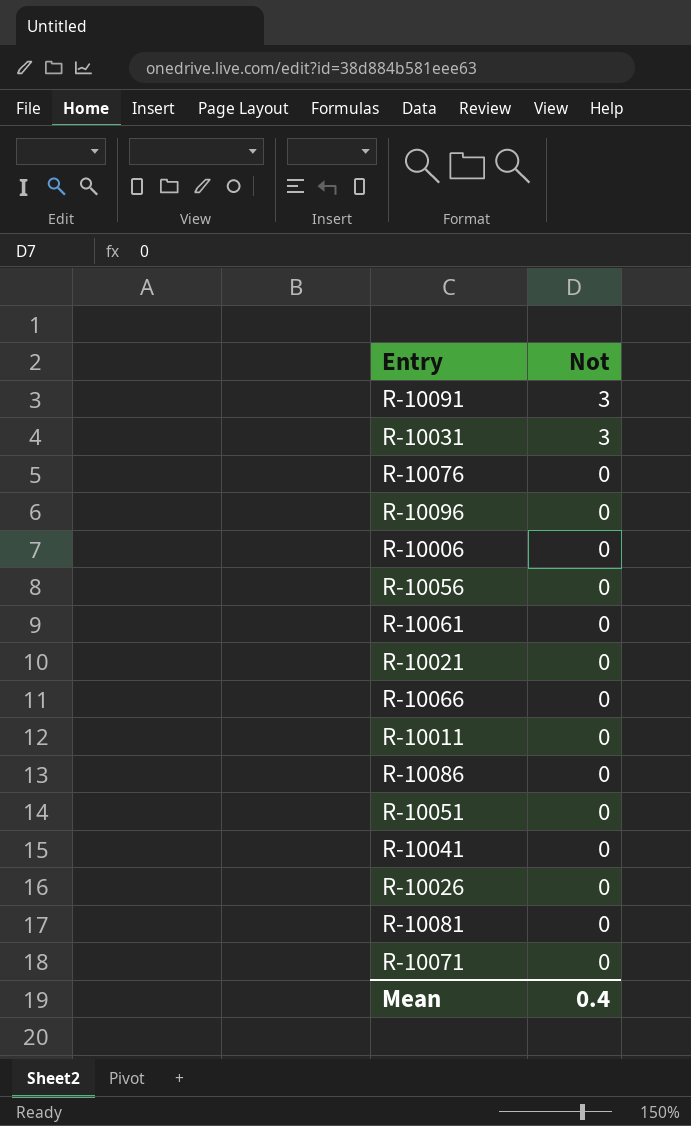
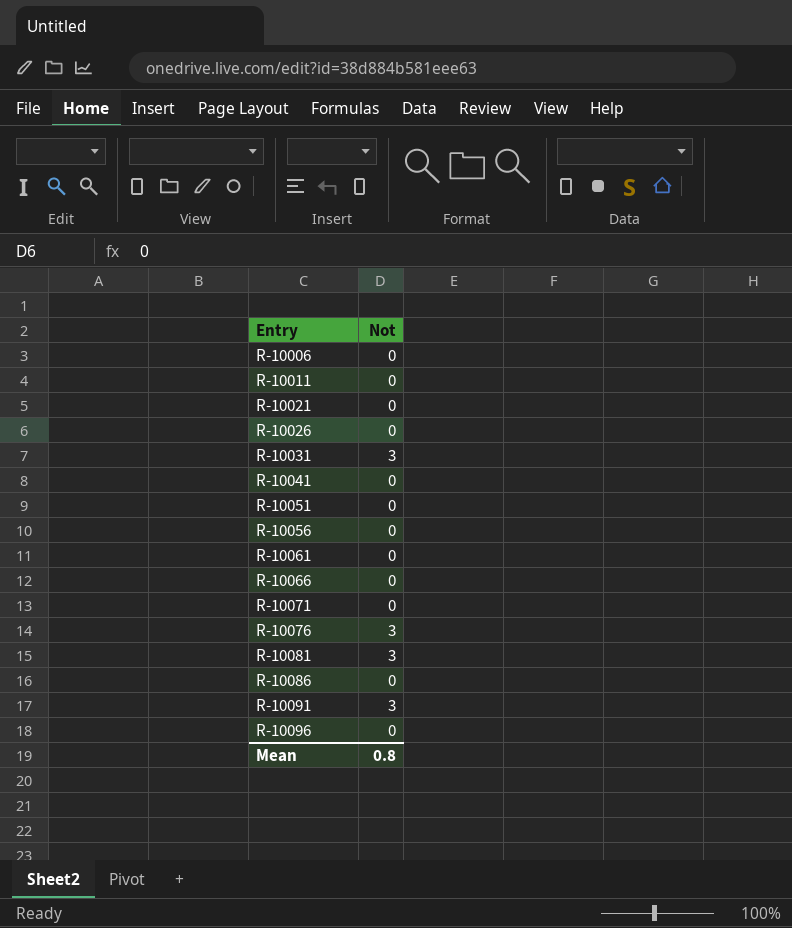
row order: Not descending -> Entry ascending
R-10076 | Not: 0 -> 3
R-10081 | Not: 0 -> 3
Mean | Not: 0.4 -> 0.8

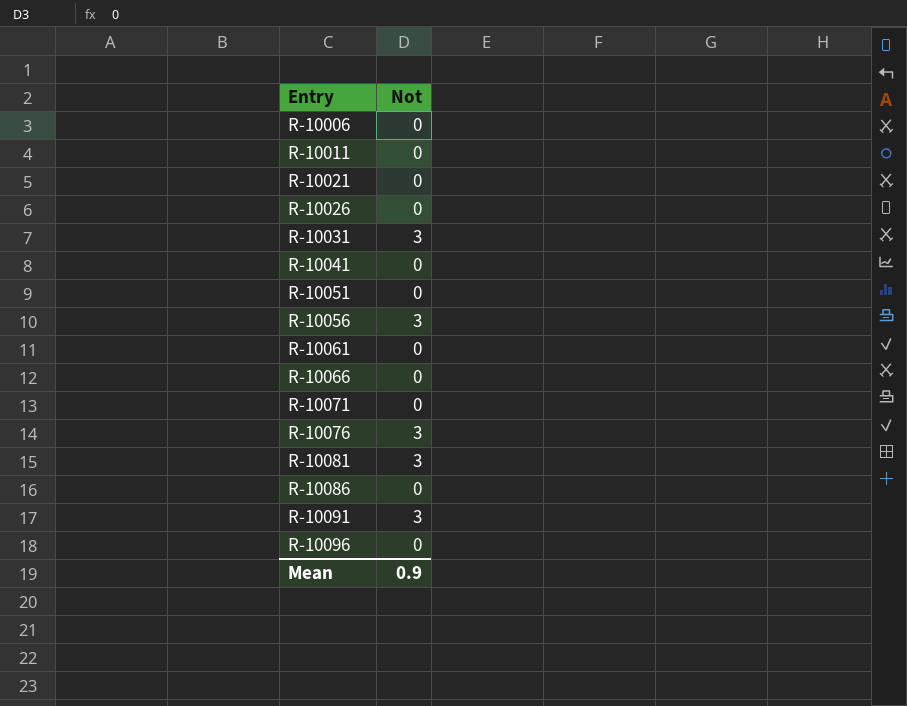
R-10056 | Not: 0 -> 3
Mean | Not: 0.8 -> 0.9

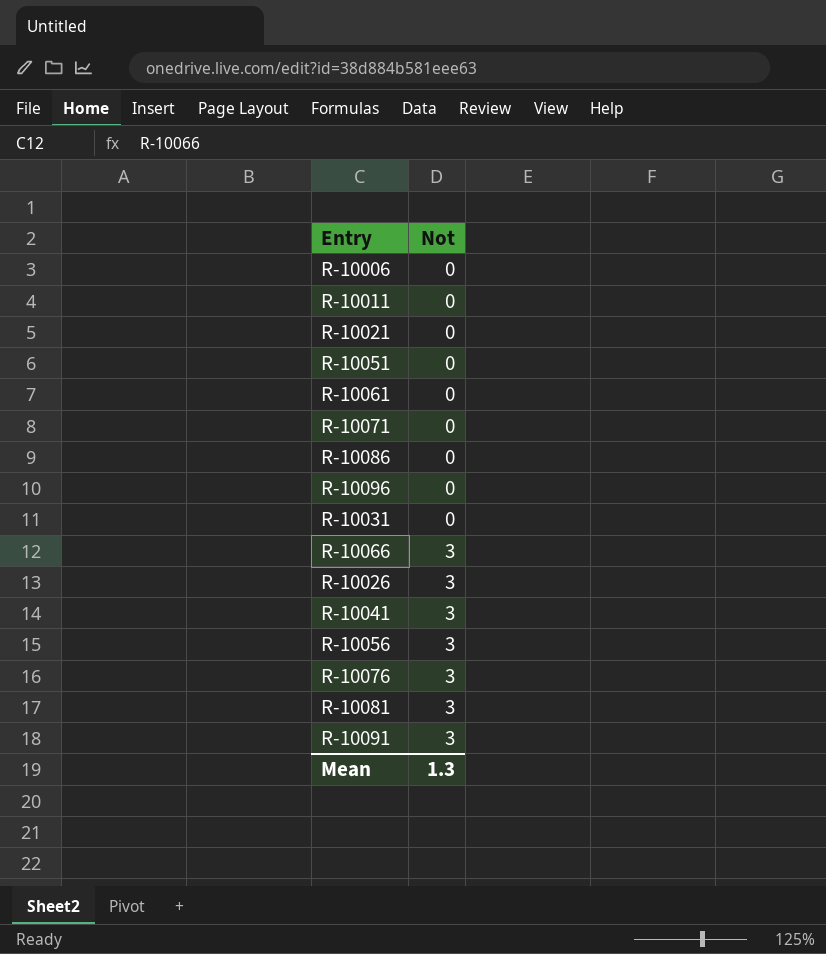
row order: Entry ascending -> Not ascending
R-10031 | Not: 3 -> 0
R-10066 | Not: 0 -> 3
R-10026 | Not: 0 -> 3
R-10041 | Not: 0 -> 3
Mean | Not: 0.9 -> 1.3

